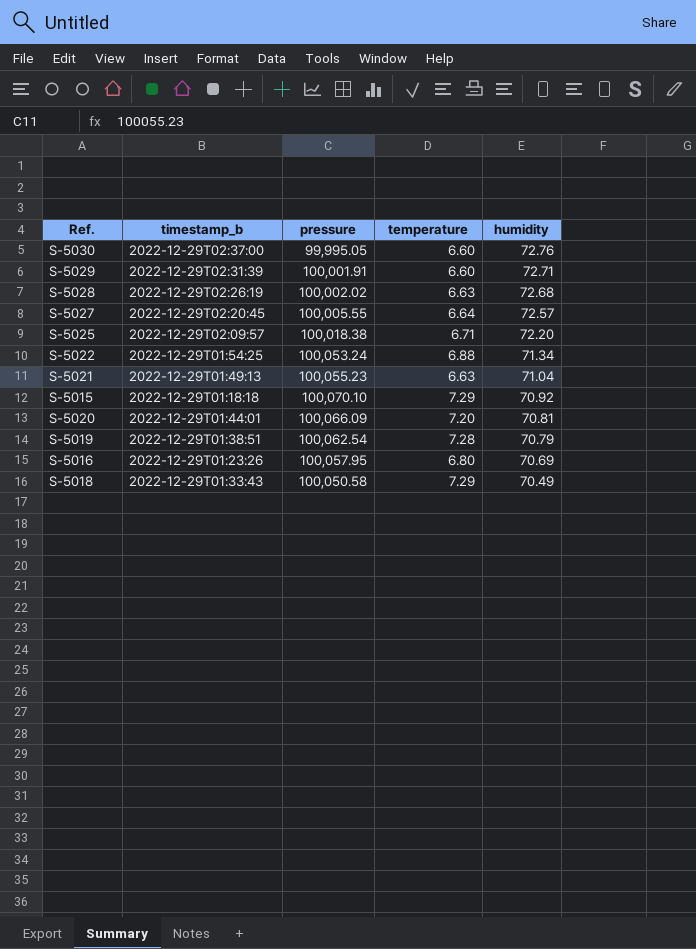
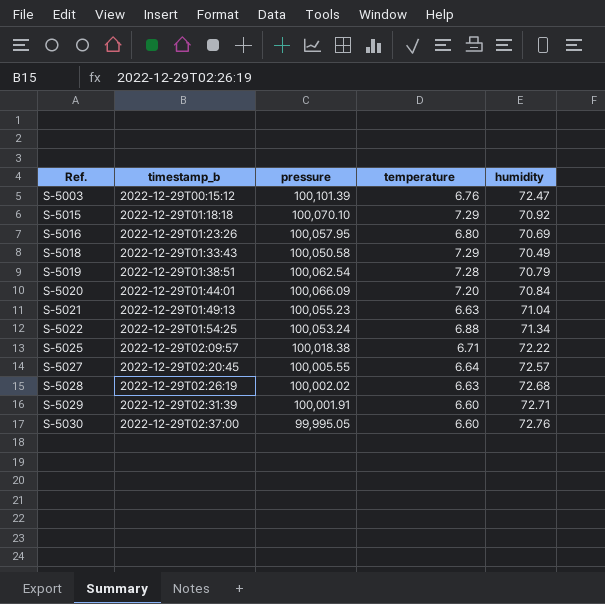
row order: humidity descending -> Ref. ascending
row S-5003: none -> 2022-12-29T00:15:12 | 100,101.39 | 6.76 | 72.47
S-5020 | humidity: 70.81 -> 70.84
S-5025 | humidity: 72.20 -> 72.22

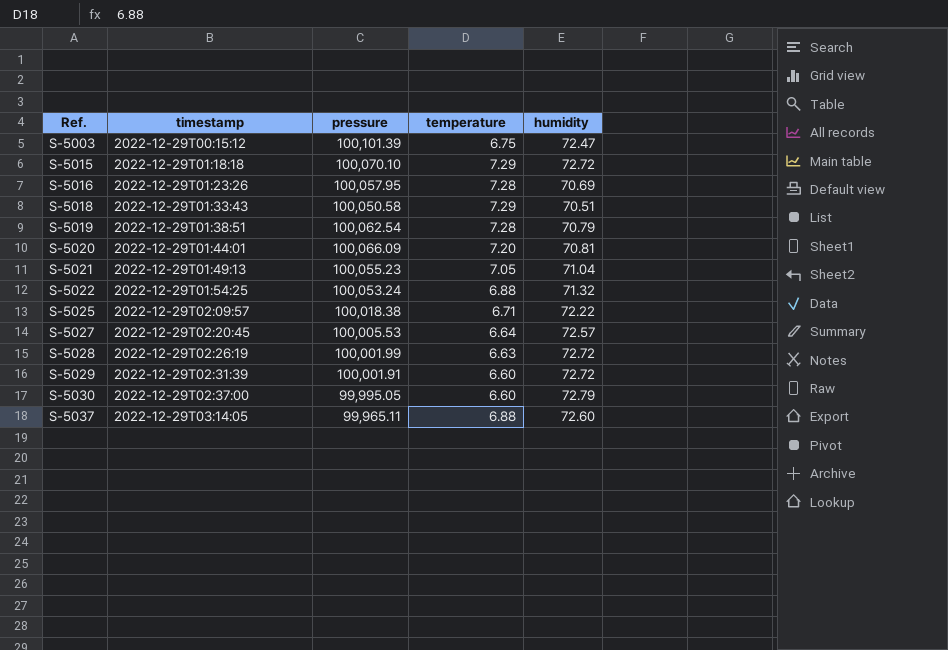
column name: timestamp_b -> timestamp
S-5003 | temperature: 6.76 -> 6.75
S-5015 | humidity: 70.92 -> 72.72
S-5016 | temperature: 6.80 -> 7.28
S-5018 | humidity: 70.49 -> 70.51
S-5020 | humidity: 70.84 -> 70.81
S-5021 | temperature: 6.63 -> 7.05
S-5022 | humidity: 71.34 -> 71.32
S-5027 | pressure: 100,005.55 -> 100,005.53
S-5028 | pressure: 100,002.02 -> 100,001.99
S-5028 | humidity: 72.68 -> 72.72
S-5029 | humidity: 72.71 -> 72.72
S-5030 | humidity: 72.76 -> 72.79
row S-5037: none -> 2022-12-29T03:14:05 | 99,965.11 | 6.88 | 72.60

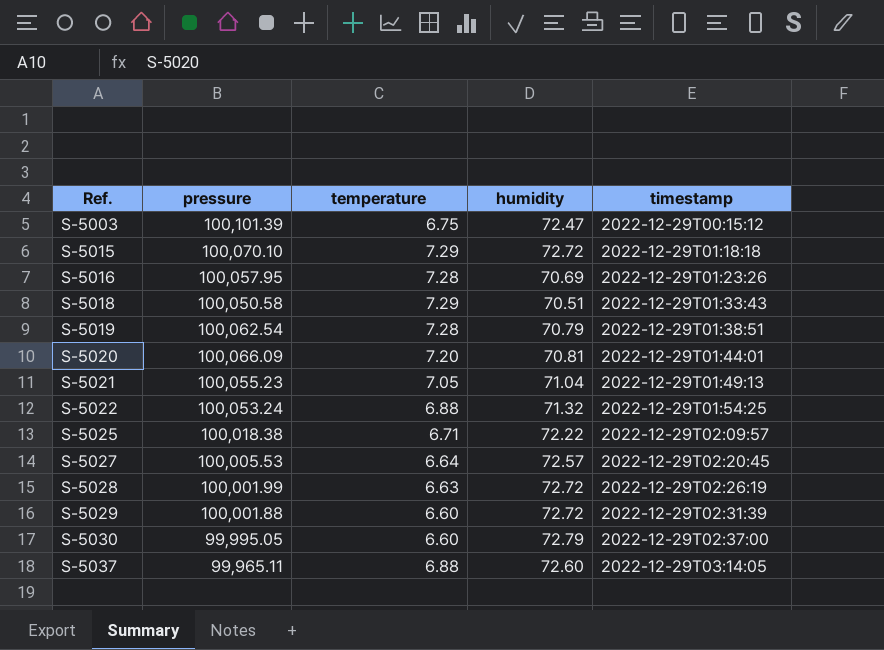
column timestamp | position: 2 -> 5
S-5029 | pressure: 100,001.91 -> 100,001.88

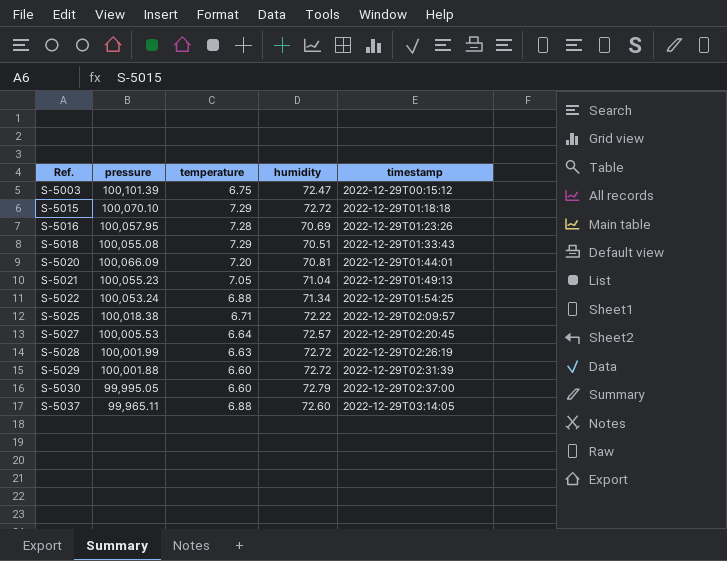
row S-5019: 100,062.54 | 7.28 | 70.79 | 2022-12-29T01:38:51 -> none
S-5018 | pressure: 100,050.58 -> 100,055.08
S-5022 | humidity: 71.32 -> 71.34

